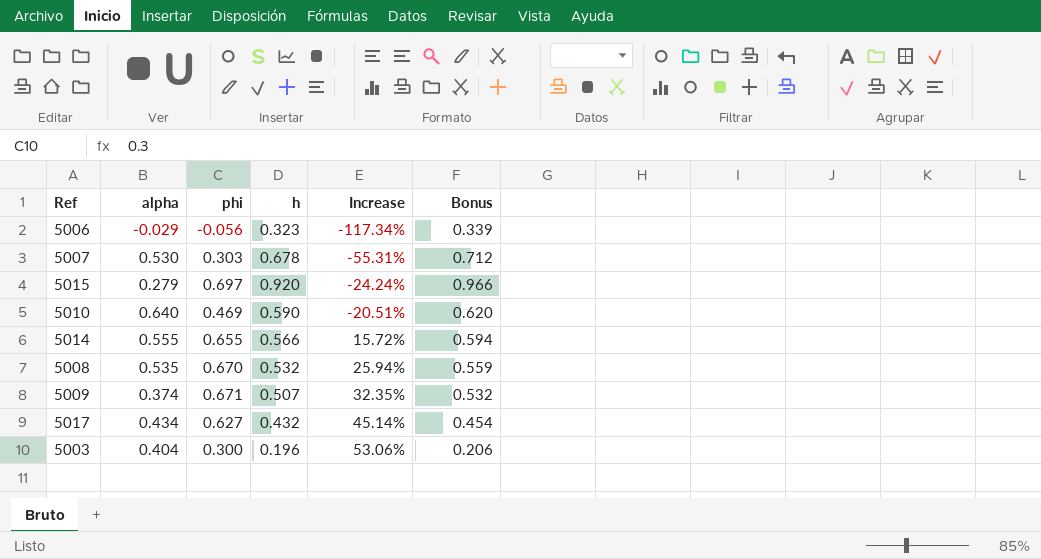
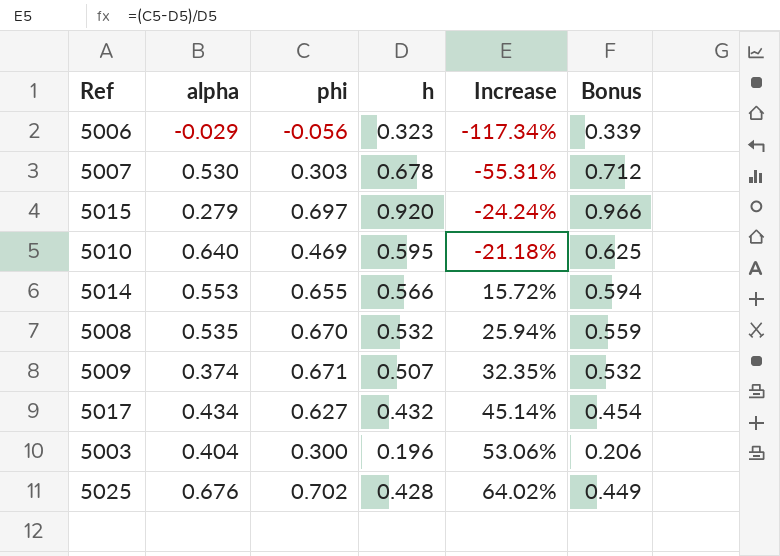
5010 | h: 0.590 -> 0.595
5010 | Increase: -20.51% -> -21.18%
5010 | Bonus: 0.620 -> 0.625
5014 | alpha: 0.555 -> 0.553
row 5025: none -> 0.676 | 0.702 | 0.428 | 64.02% | 0.449

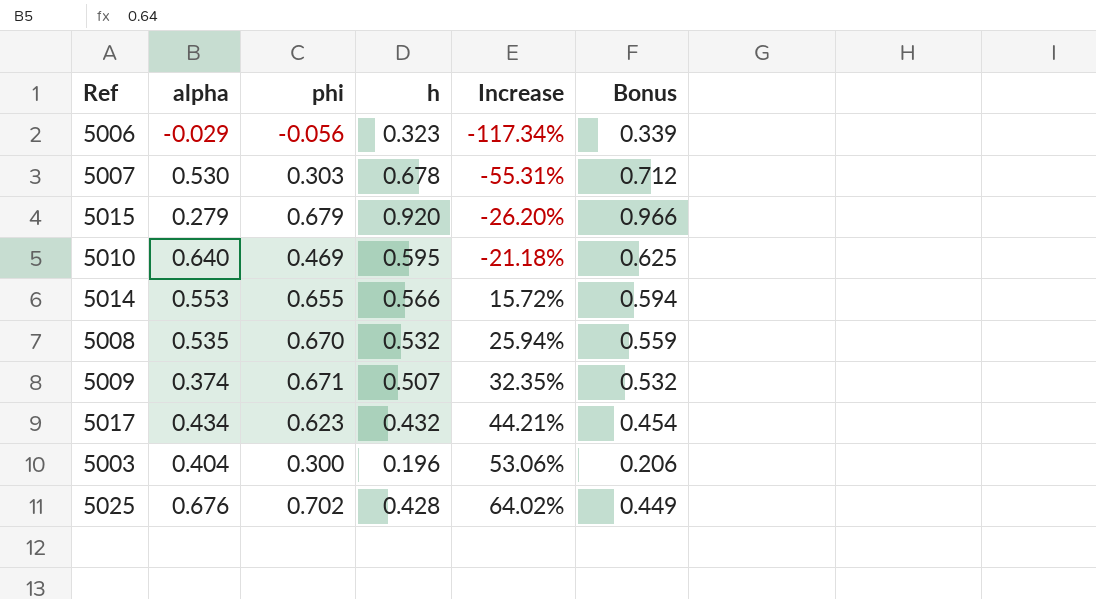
5015 | phi: 0.697 -> 0.679
5015 | Increase: -24.24% -> -26.20%
5017 | phi: 0.627 -> 0.623
5017 | Increase: 45.14% -> 44.21%

